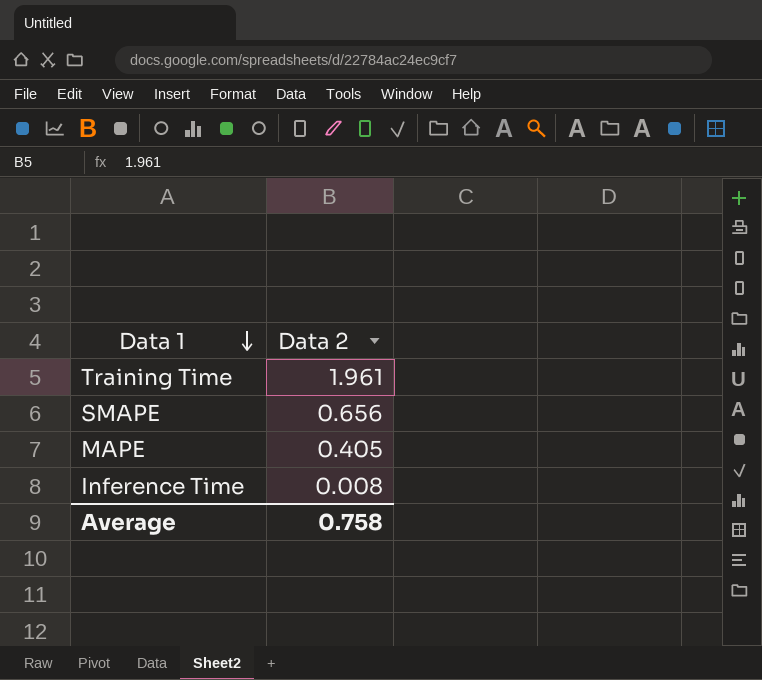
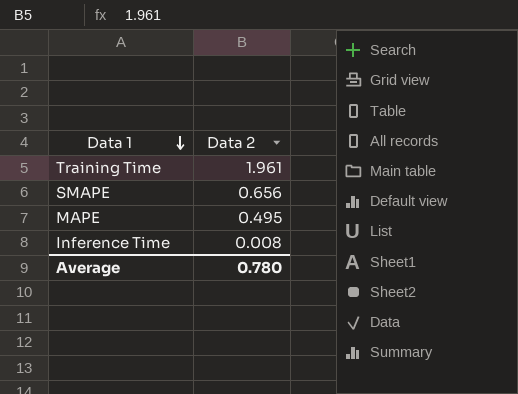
MAPE | Data 2: 0.405 -> 0.495
Average | Data 2: 0.758 -> 0.780

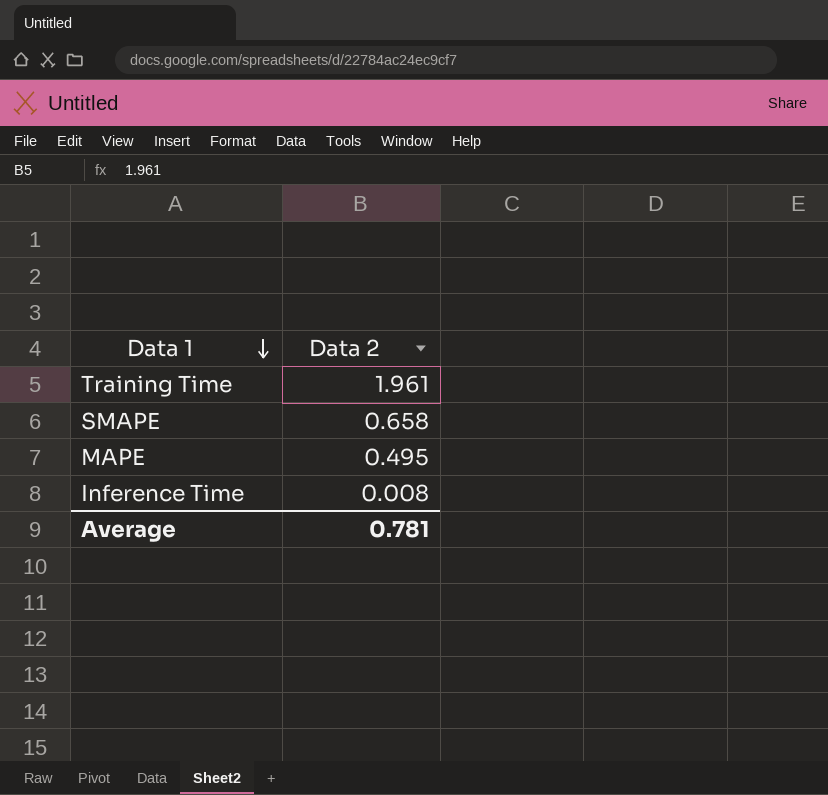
SMAPE | Data 2: 0.656 -> 0.658
Average | Data 2: 0.780 -> 0.781

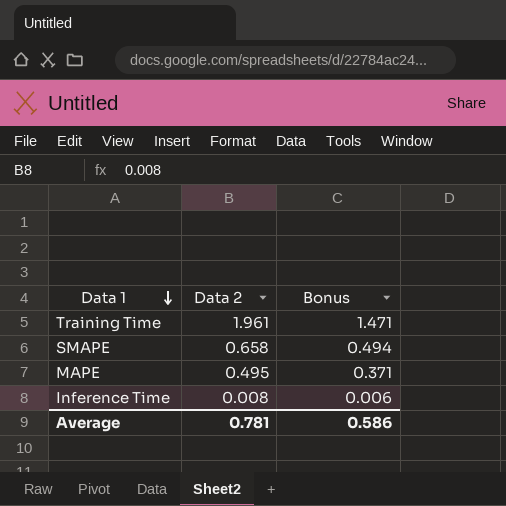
column Bonus | formula: none -> [Data 2] * 0.75

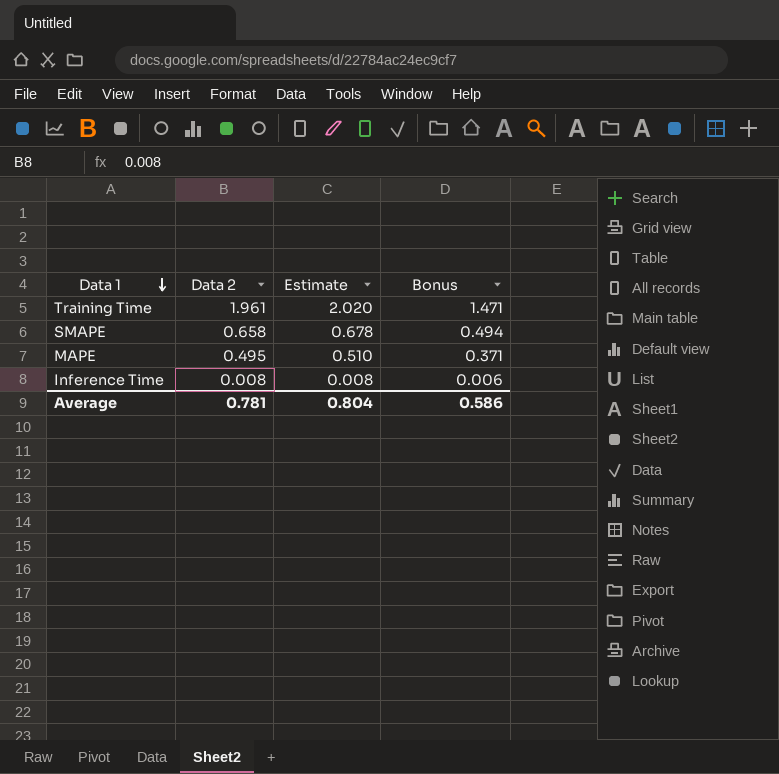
column Estimate | formula: none -> [Data 2] * 1.03

